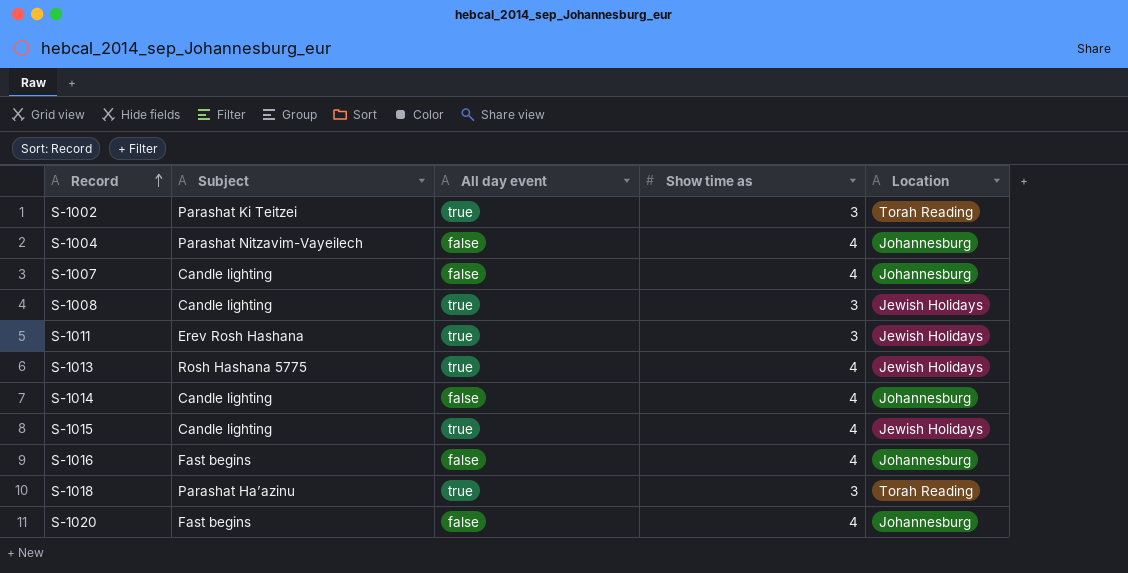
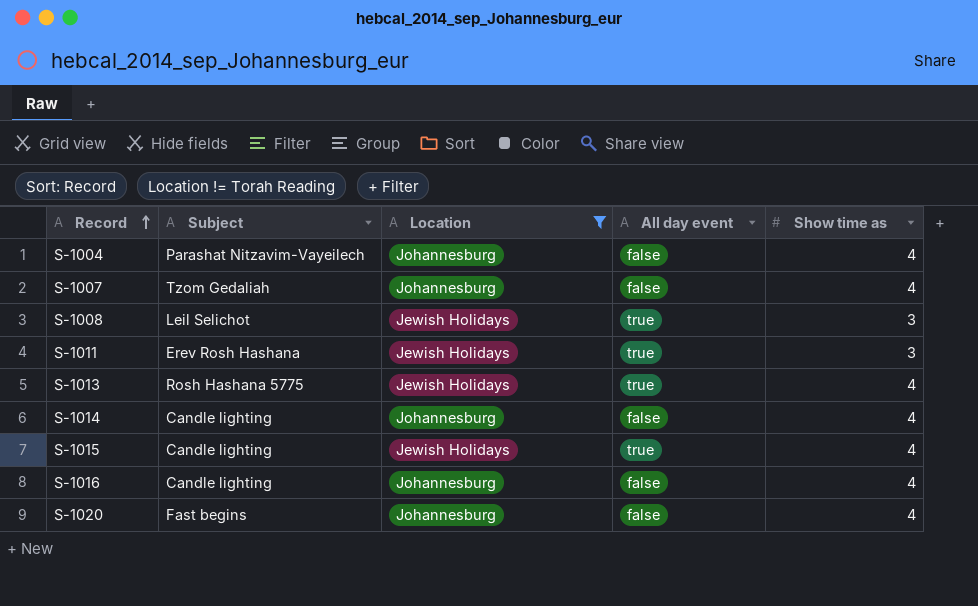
filter: none -> Location != Torah Reading
column Location | position: 5 -> 3
S-1007 | Subject: Candle lighting -> Tzom Gedaliah
S-1008 | Subject: Candle lighting -> Leil Selichot
S-1016 | Subject: Fast begins -> Candle lighting

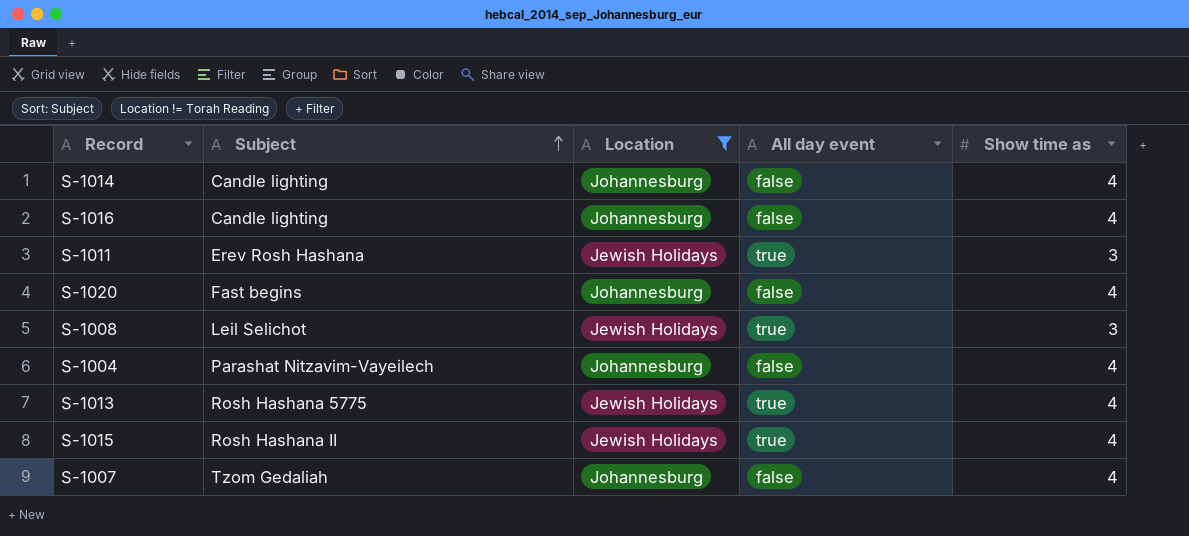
row order: Record ascending -> Subject ascending
S-1015 | Subject: Candle lighting -> Rosh Hashana II

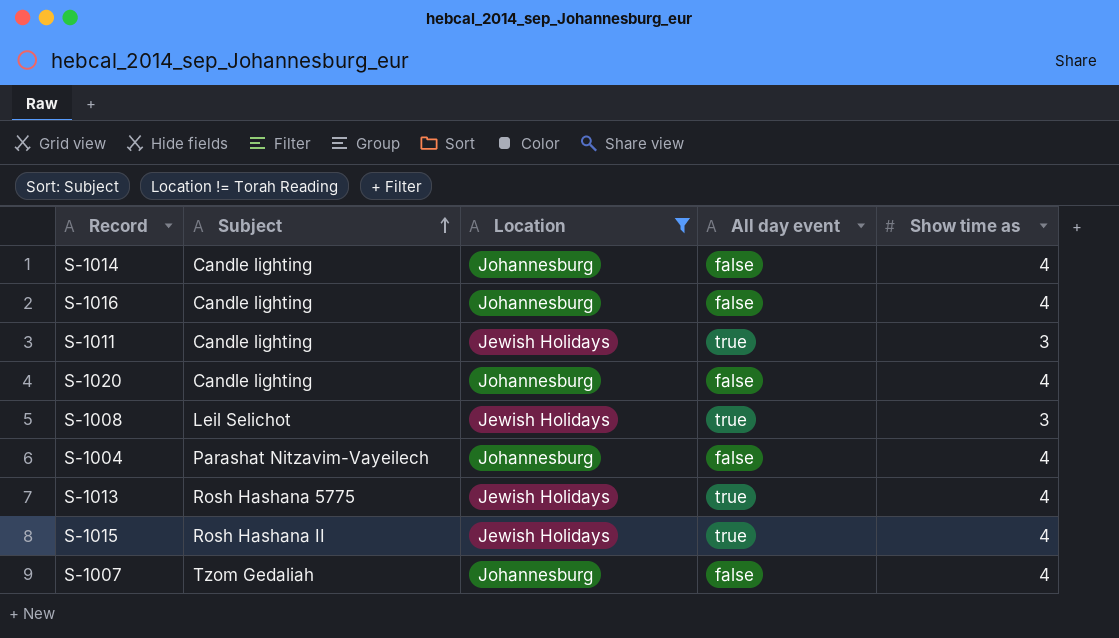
S-1011 | Subject: Erev Rosh Hashana -> Candle lighting
S-1020 | Subject: Fast begins -> Candle lighting

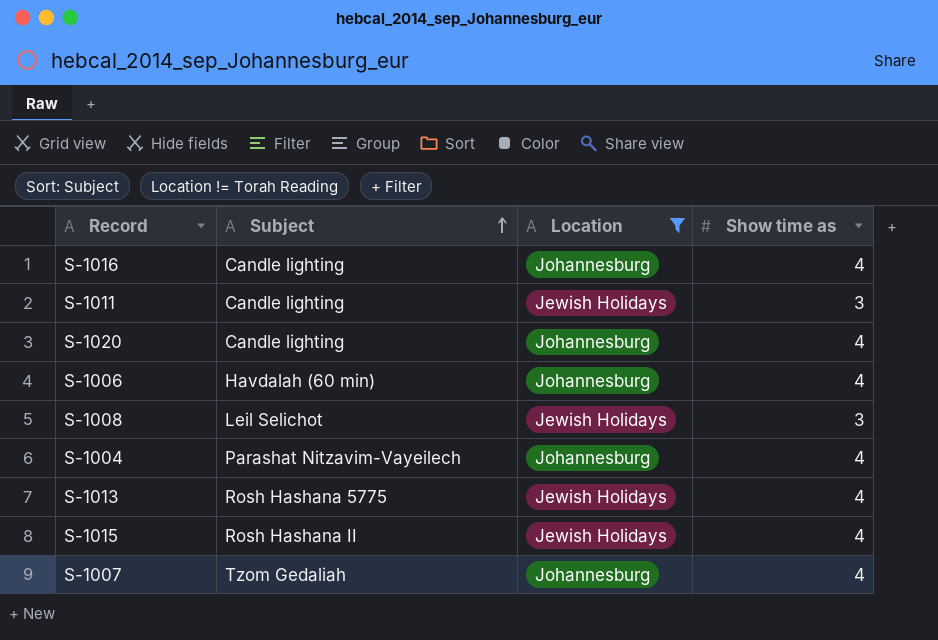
column All day event | position: 4 -> none
row S-1014: Candle lighting | Johannesburg | false | 4 -> none
row S-1006: none -> Havdalah (60 min) | Johannesburg | 4

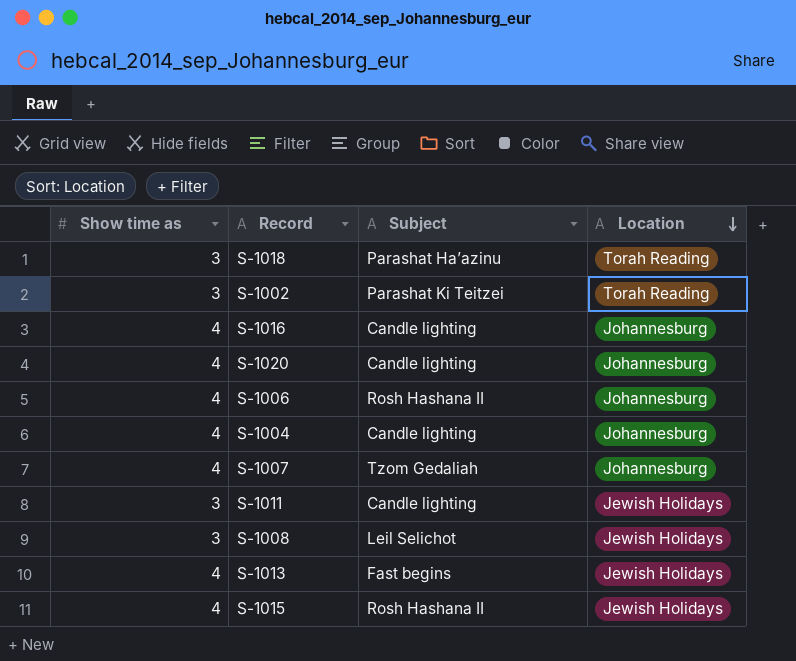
filter: Location != Torah Reading -> none
row order: Subject ascending -> Location descending
column Show time as | position: 4 -> 1
S-1006 | Subject: Havdalah (60 min) -> Rosh Hashana II
S-1004 | Subject: Parashat Nitzavim-Vayeilech -> Candle lighting
S-1013 | Subject: Rosh Hashana 5775 -> Fast begins

